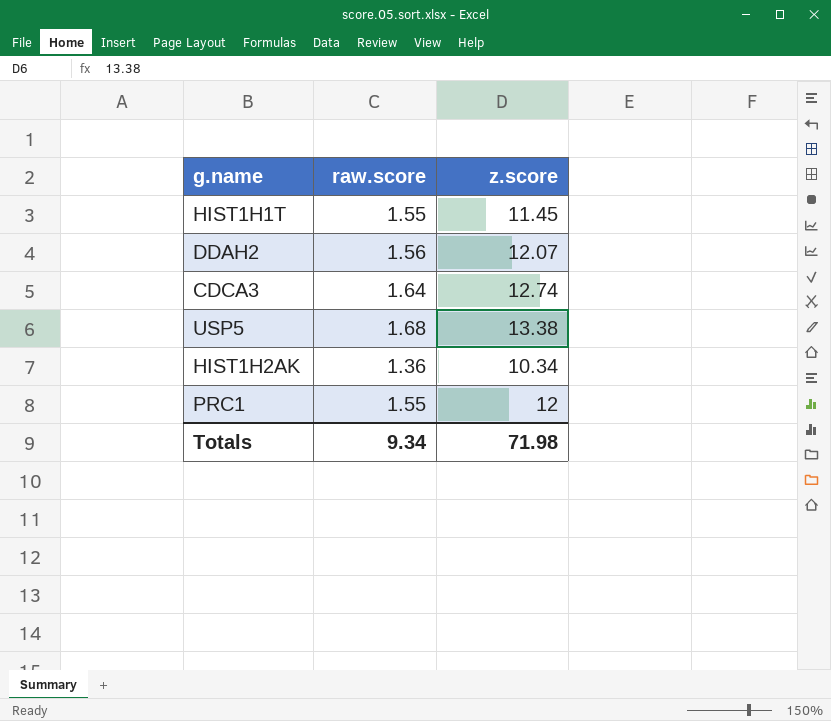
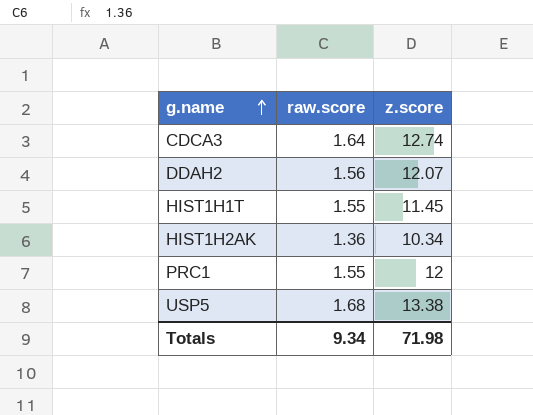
row order: none -> g.name ascending

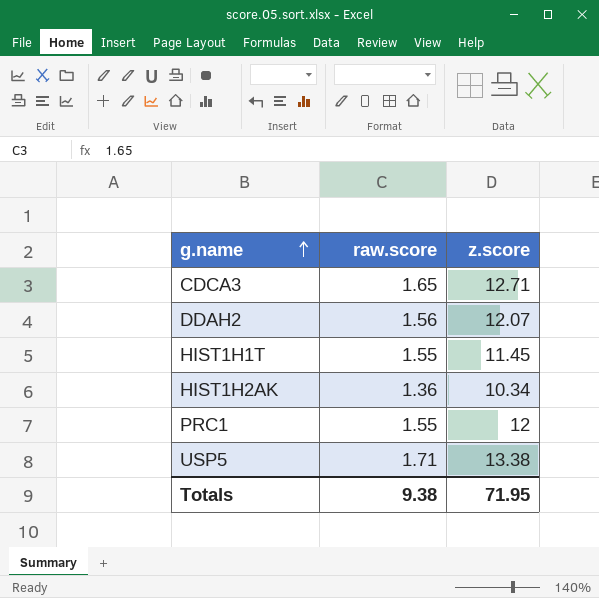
CDCA3 | raw.score: 1.64 -> 1.65
CDCA3 | z.score: 12.74 -> 12.71
USP5 | raw.score: 1.68 -> 1.71
Totals | raw.score: 9.34 -> 9.38
Totals | z.score: 71.98 -> 71.95

